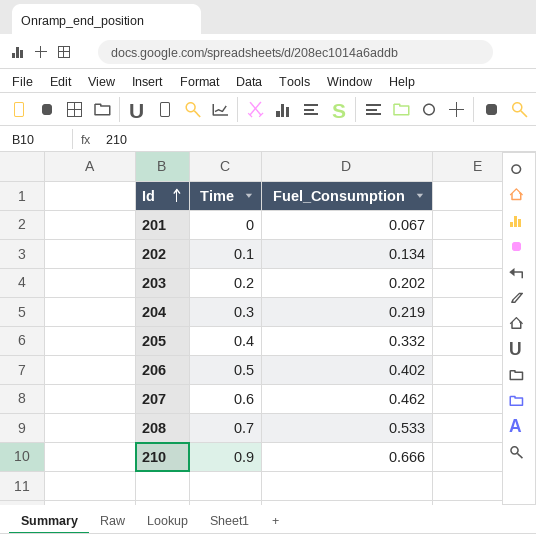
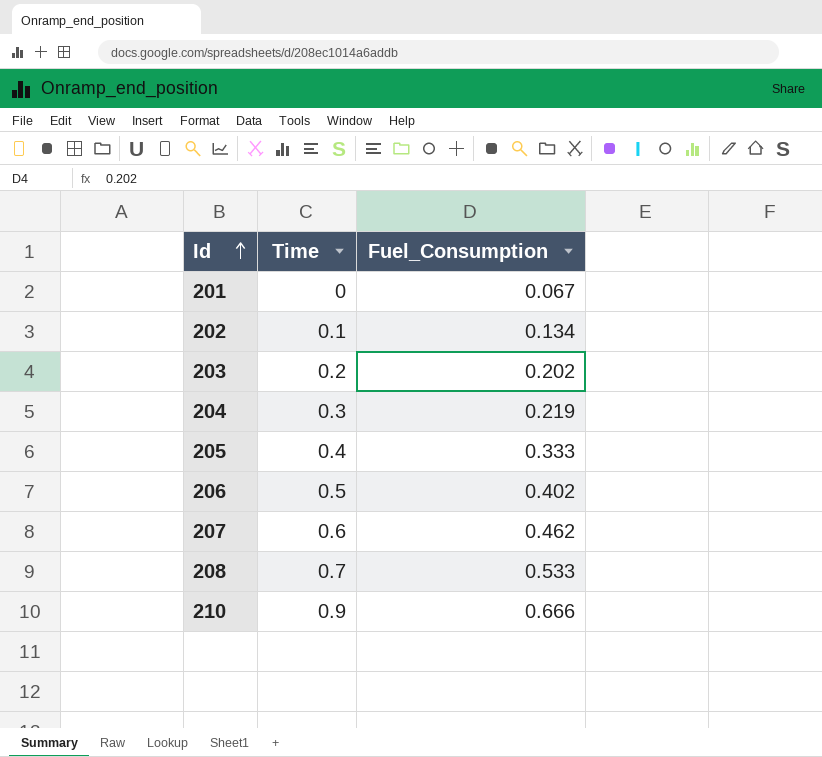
205 | Fuel_Consumption: 0.332 -> 0.333

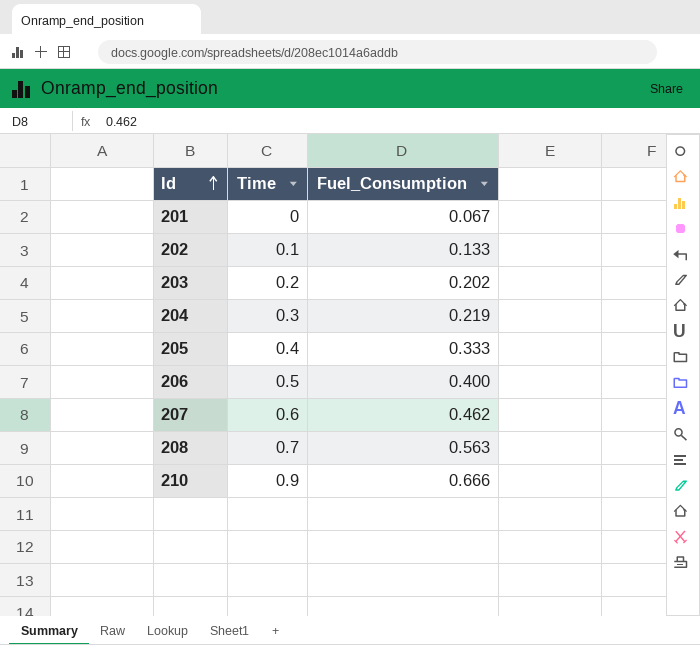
202 | Fuel_Consumption: 0.134 -> 0.133
206 | Fuel_Consumption: 0.402 -> 0.400
208 | Fuel_Consumption: 0.533 -> 0.563

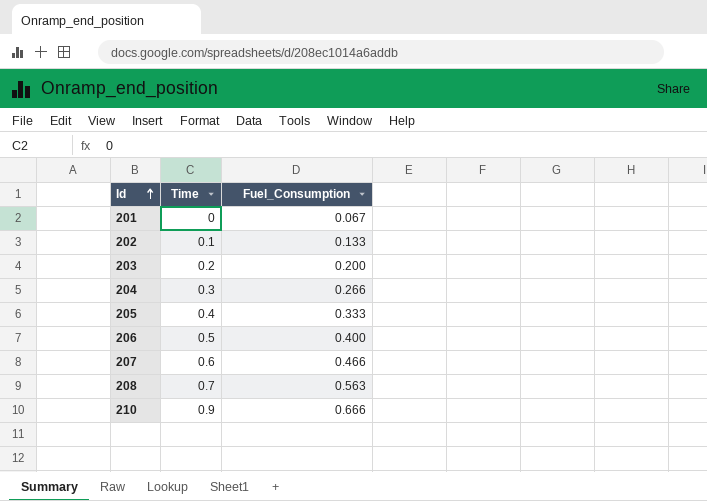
203 | Fuel_Consumption: 0.202 -> 0.200
204 | Fuel_Consumption: 0.219 -> 0.266
207 | Fuel_Consumption: 0.462 -> 0.466

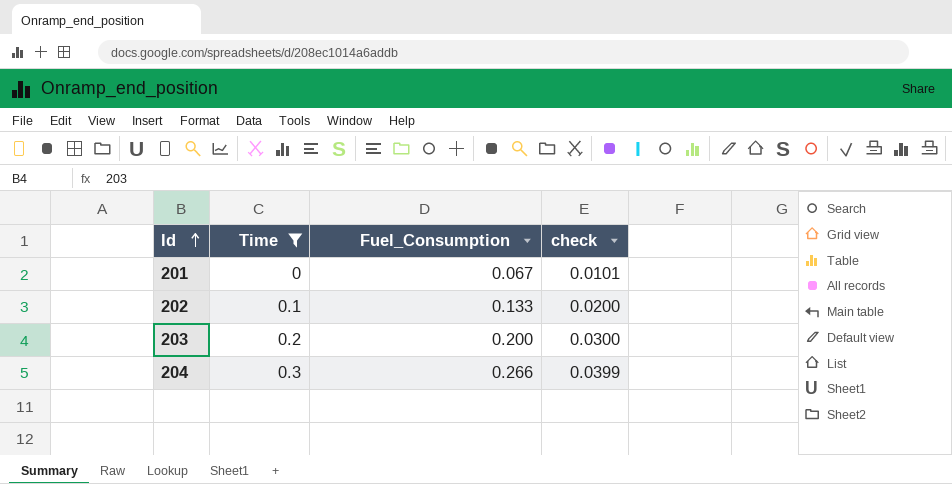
filter: none -> Time <= 0.3
column check | formula: none -> [Fuel_Consumption] * 0.15

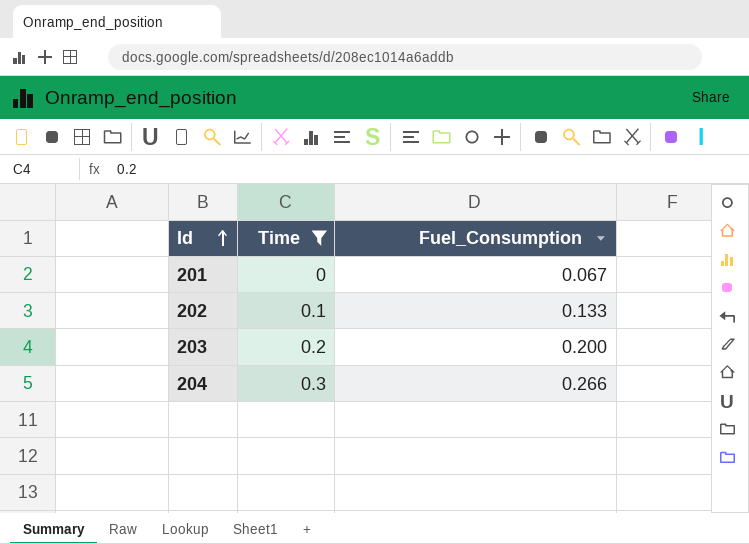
column check | formula: [Fuel_Consumption] * 0.15 -> none

